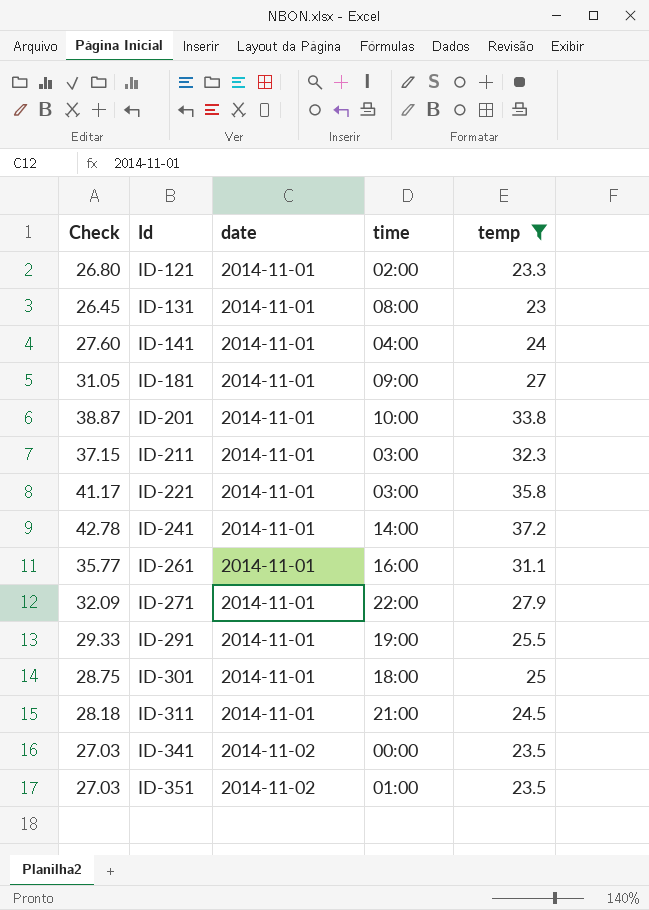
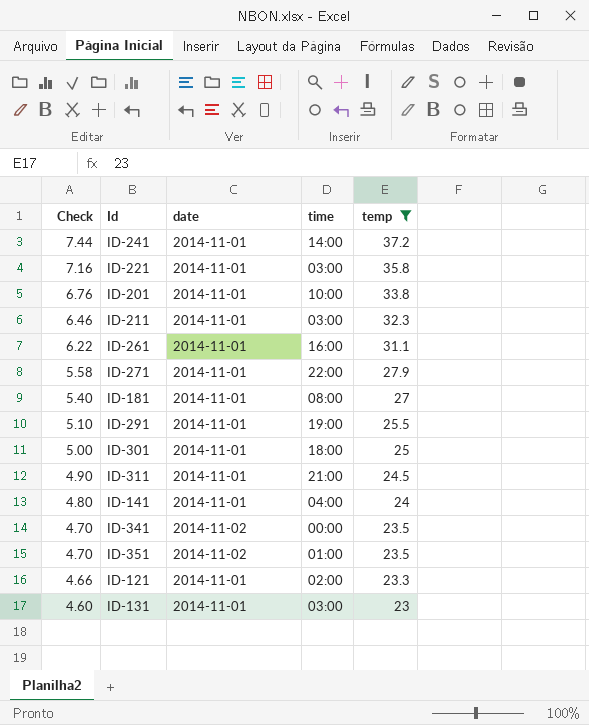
row order: Id ascending -> Check descending
column Check | formula: [temp] * 1.15 -> [temp] * 0.2
ID-181 | time: 09:00 -> 08:00
ID-131 | time: 08:00 -> 03:00

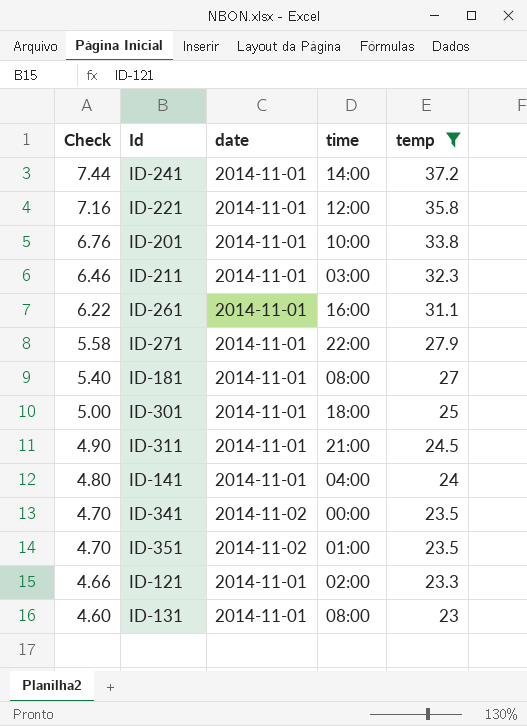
row ID-291: 5.10 | 2014-11-01 | 19:00 | 25.5 -> none
ID-221 | time: 03:00 -> 12:00
ID-131 | time: 03:00 -> 08:00

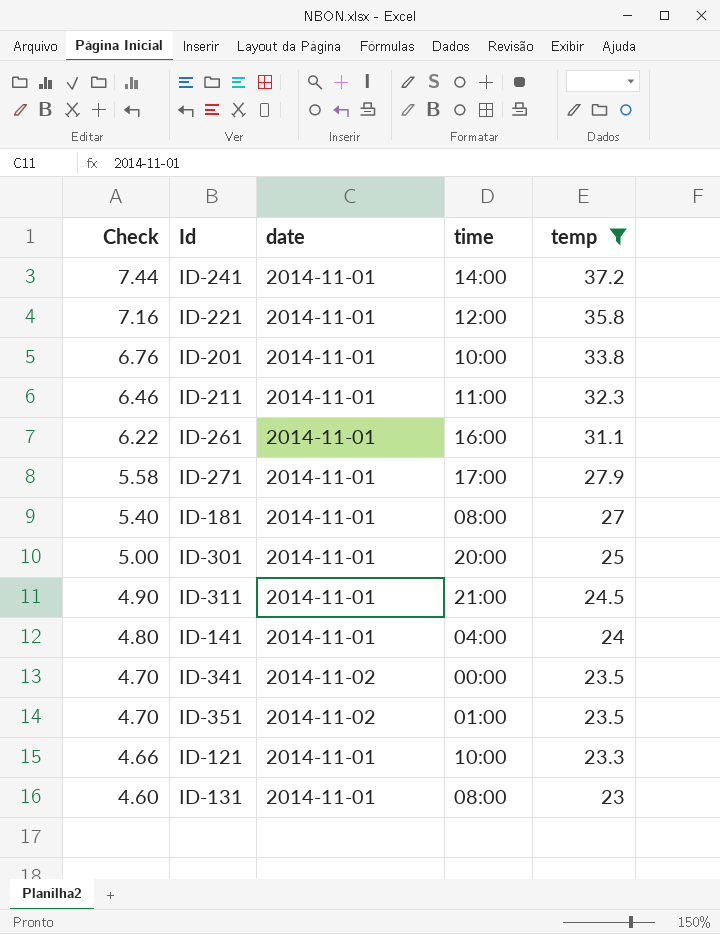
ID-211 | time: 03:00 -> 11:00
ID-271 | time: 22:00 -> 17:00
ID-301 | time: 18:00 -> 20:00
ID-121 | time: 02:00 -> 10:00

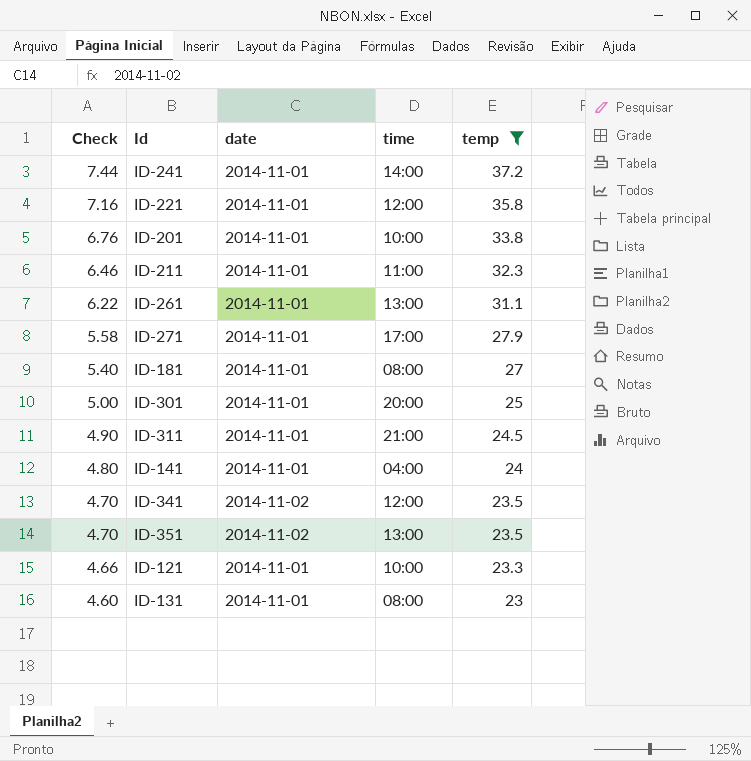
ID-261 | time: 16:00 -> 13:00
ID-341 | time: 00:00 -> 12:00
ID-351 | time: 01:00 -> 13:00

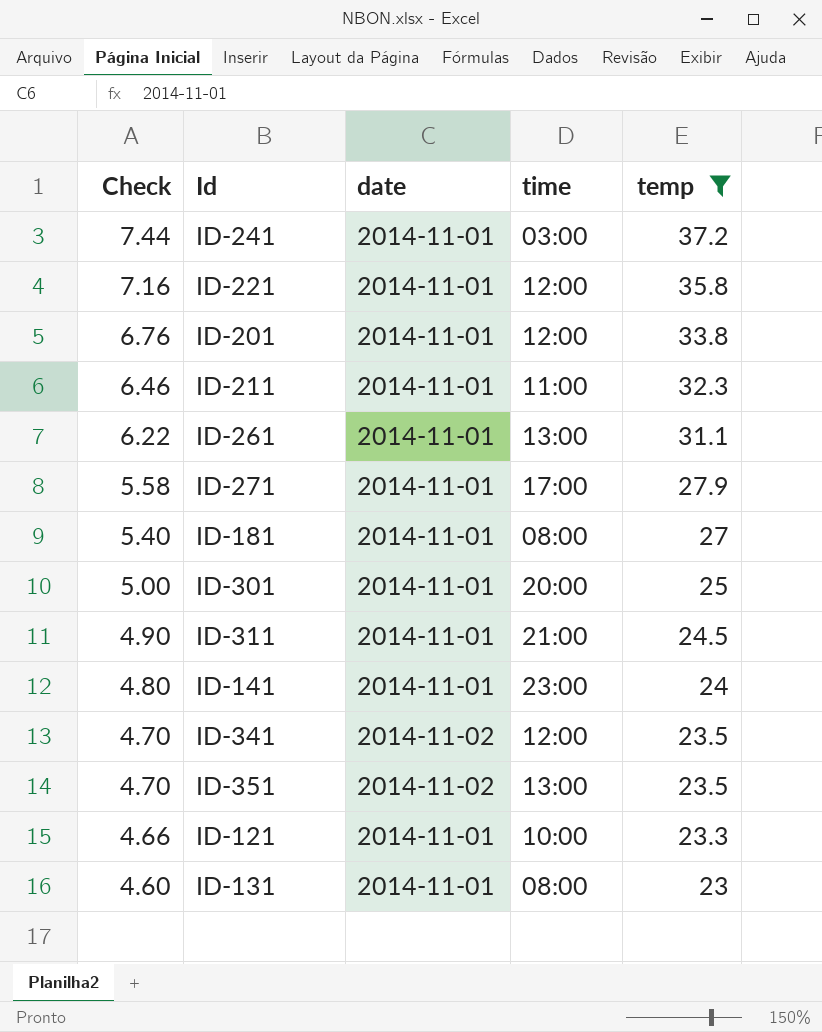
ID-241 | time: 14:00 -> 03:00
ID-201 | time: 10:00 -> 12:00
ID-141 | time: 04:00 -> 23:00

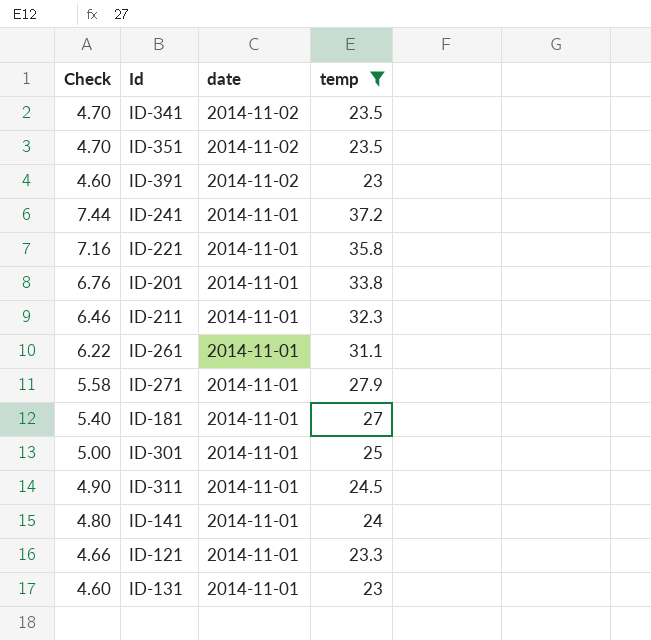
row order: Check descending -> date descending
column time | position: 4 -> none
row ID-391: none -> 4.60 | 2014-11-02 | 23

